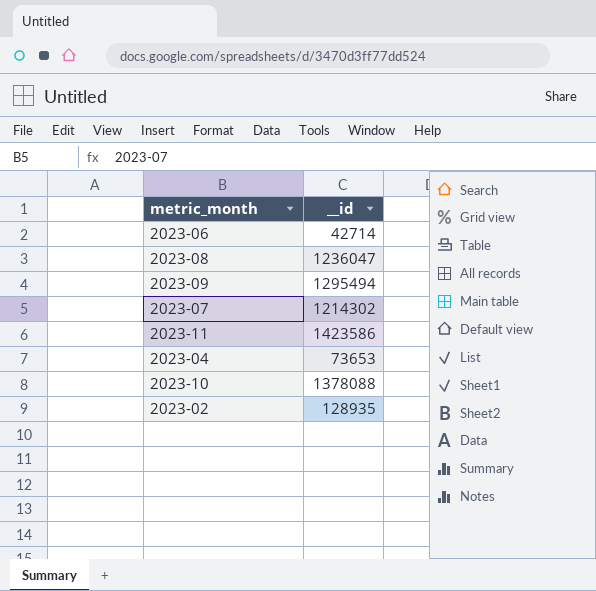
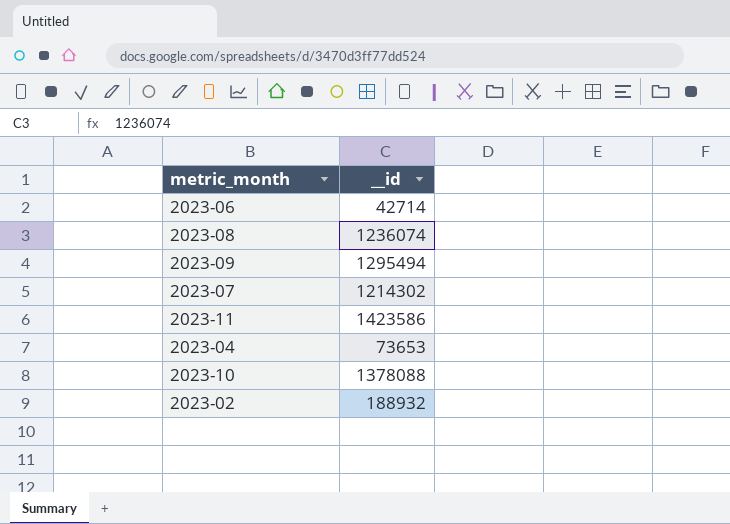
2023-08 | __id: 1236047 -> 1236074
2023-02 | __id: 128935 -> 188932

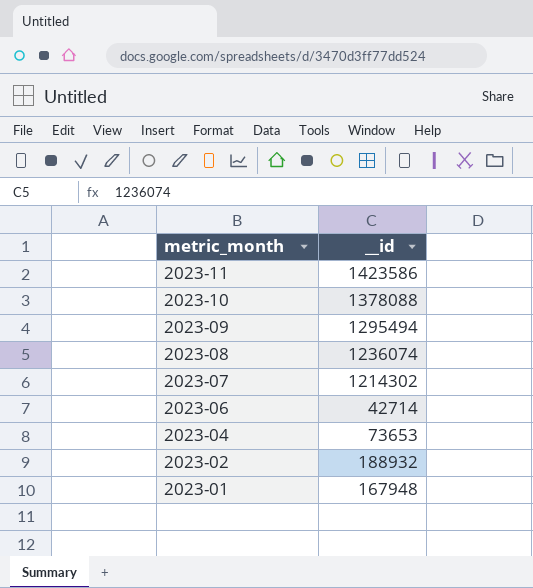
row order: none -> metric_month descending
row 2023-01: none -> 167948

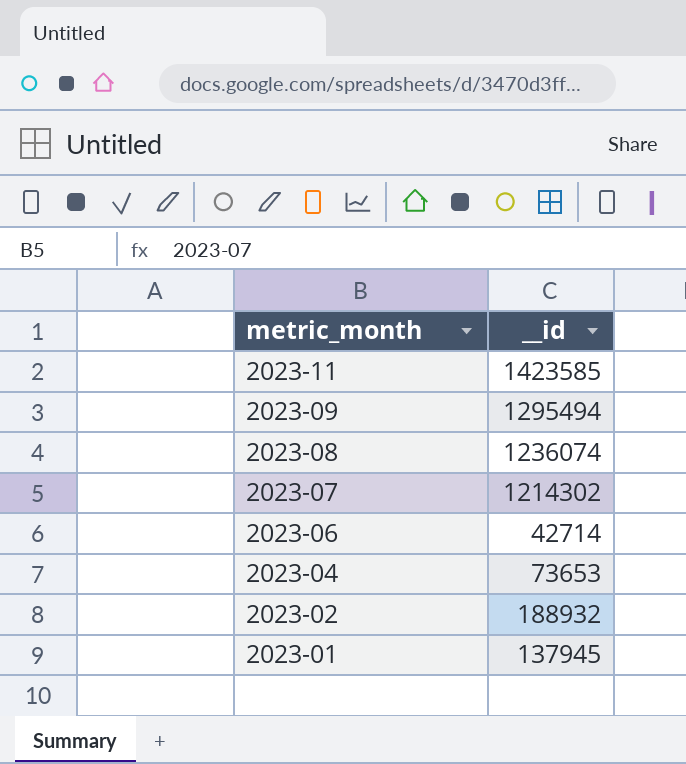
row 2023-10: 1378088 -> none
2023-11 | __id: 1423586 -> 1423585
2023-01 | __id: 167948 -> 137945

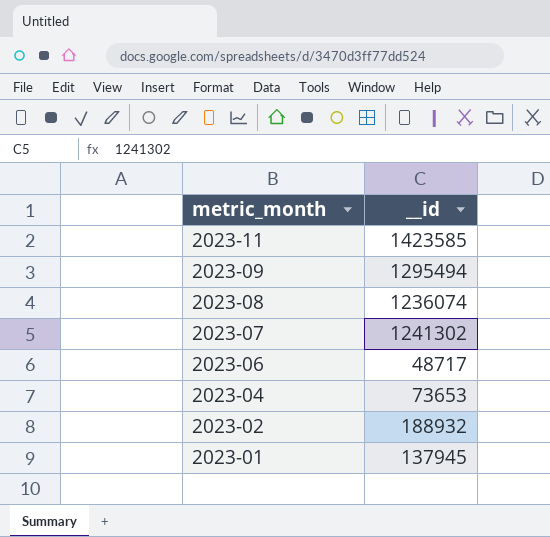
2023-07 | __id: 1214302 -> 1241302
2023-06 | __id: 42714 -> 48717

